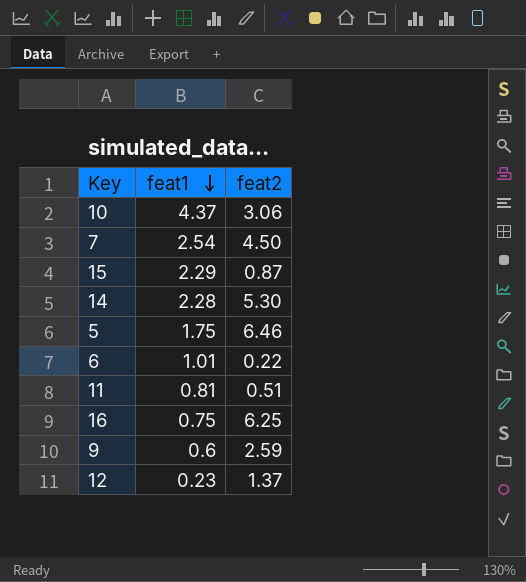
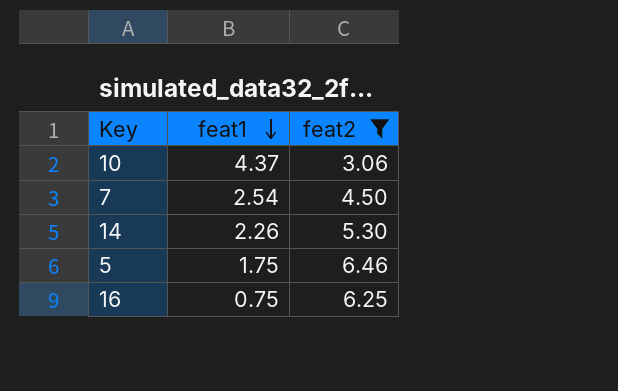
filter: none -> feat2 >= 3.06
14 | feat1: 2.28 -> 2.26

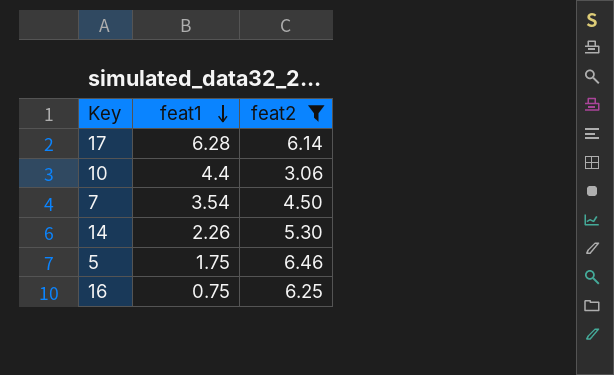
row 17: none -> 6.28 | 6.14
10 | feat1: 4.37 -> 4.4
7 | feat1: 2.54 -> 3.54

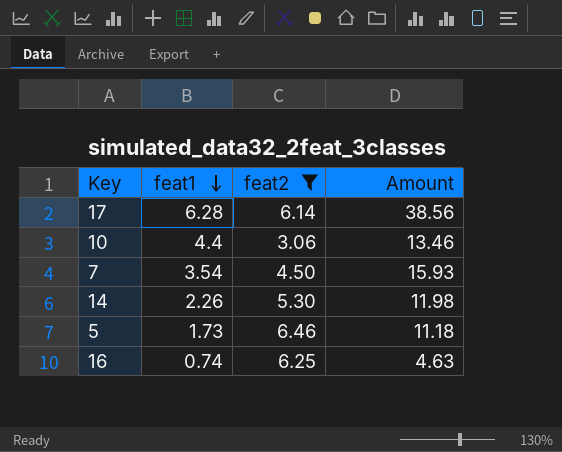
column Amount | formula: none -> [feat1] * [feat2]
5 | feat1: 1.75 -> 1.73
16 | feat1: 0.75 -> 0.74

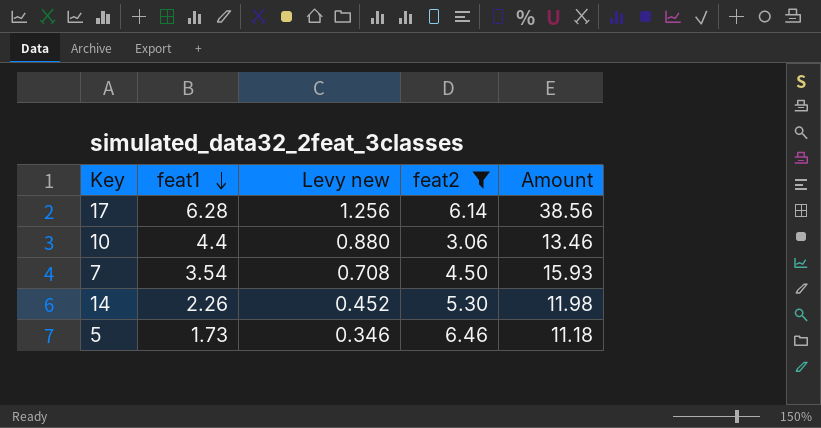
column Levy new | formula: none -> [feat1] * 0.2
row 16: 0.74 | 6.25 | 4.63 -> none

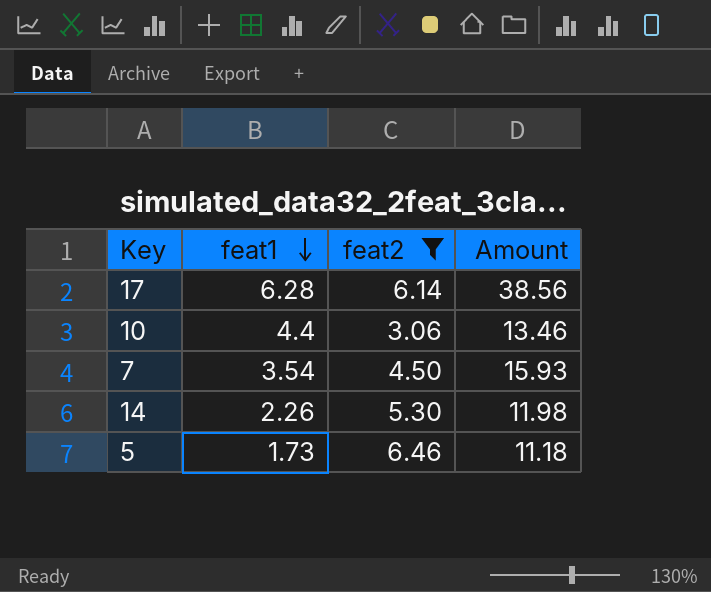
column Levy new | formula: [feat1] * 0.2 -> none

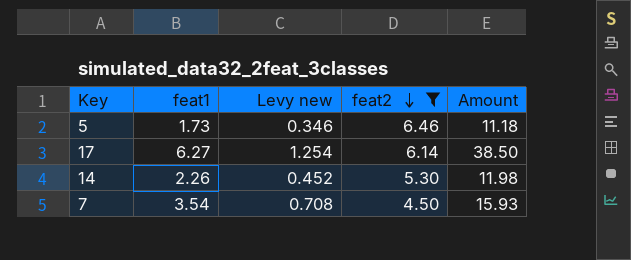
row order: feat1 descending -> feat2 descending
column Levy new | formula: none -> [feat1] * 0.2
row 10: 4.4 | 3.06 | 13.46 -> none
17 | feat1: 6.28 -> 6.27
17 | Amount: 38.56 -> 38.50

